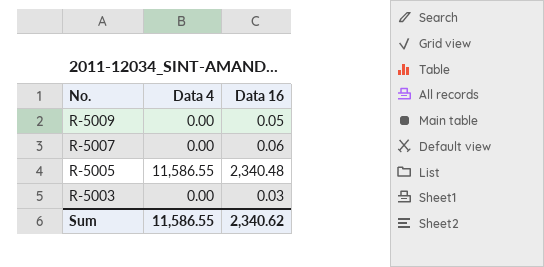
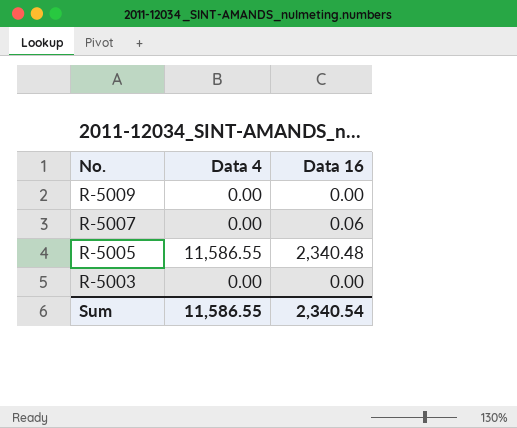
R-5009 | Data 16: 0.05 -> 0.00
R-5003 | Data 16: 0.03 -> 0.00
Sum | Data 16: 2,340.62 -> 2,340.54

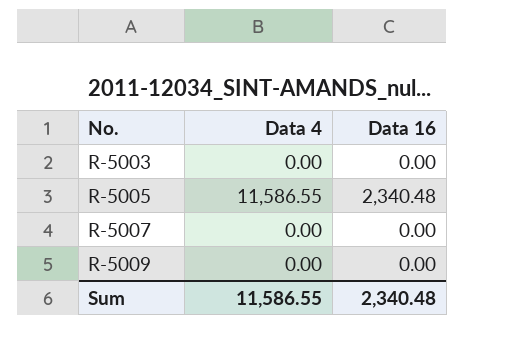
row order: No. descending -> No. ascending
R-5007 | Data 16: 0.06 -> 0.00
Sum | Data 16: 2,340.54 -> 2,340.48

